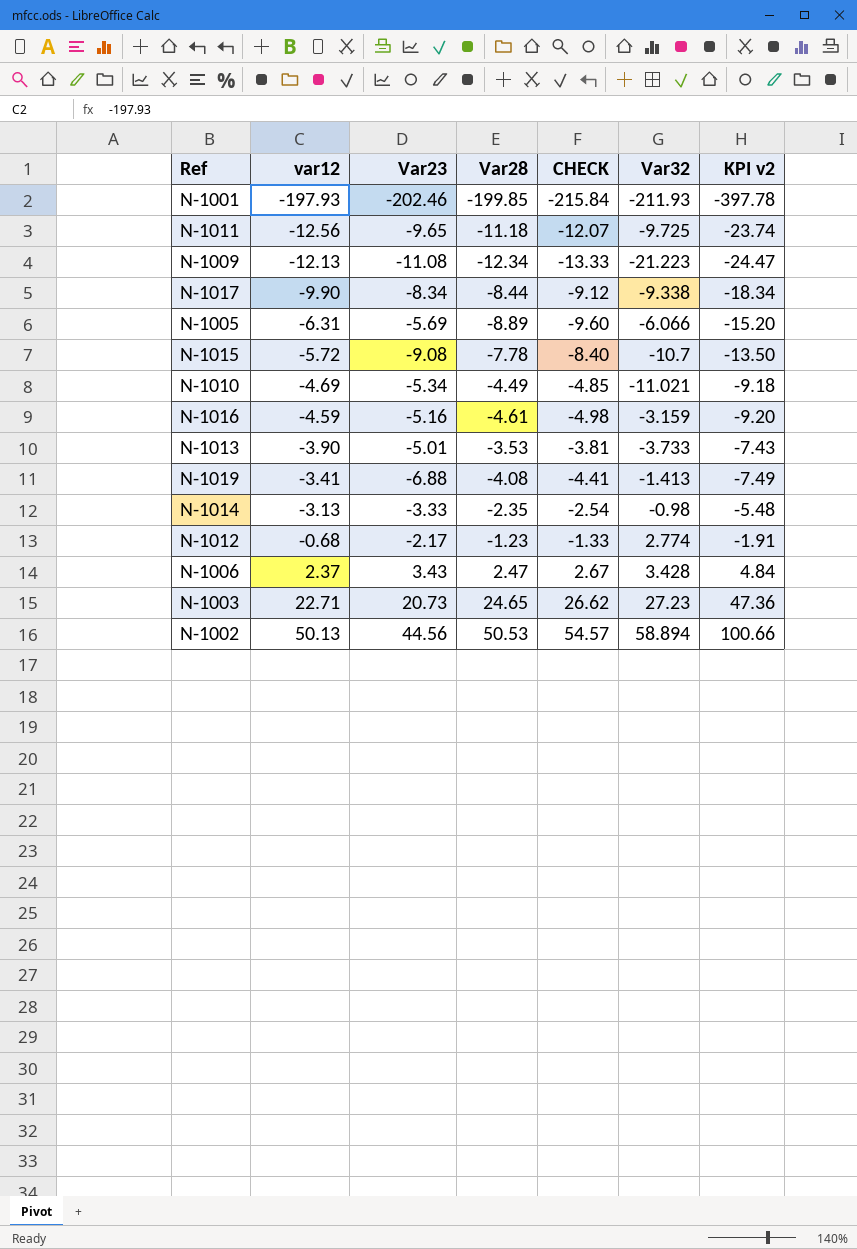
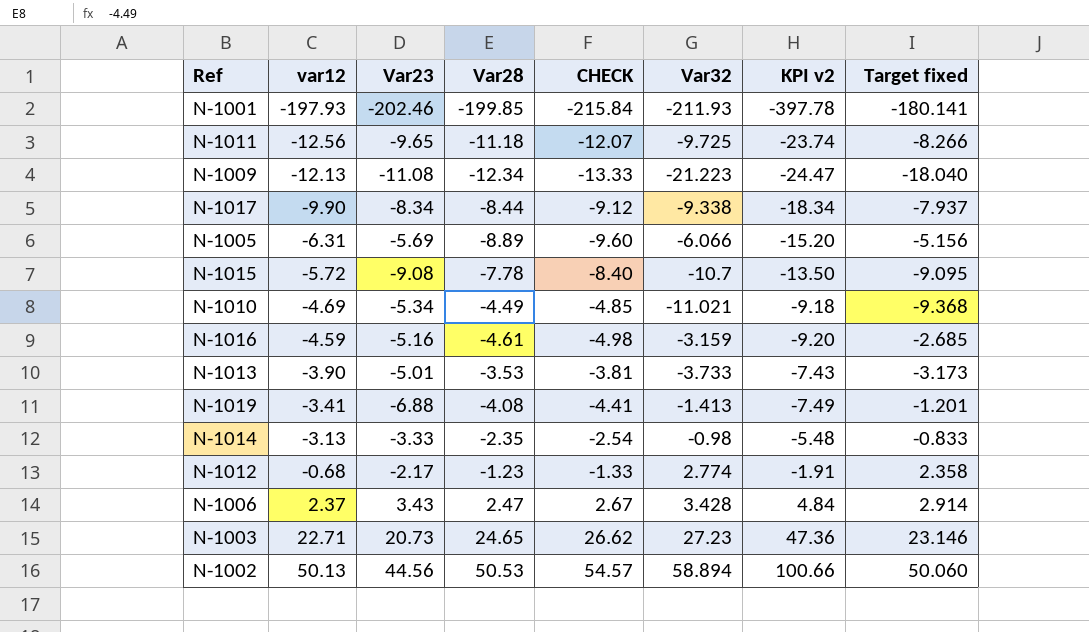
column Target fixed | formula: none -> [Var32] * 0.85

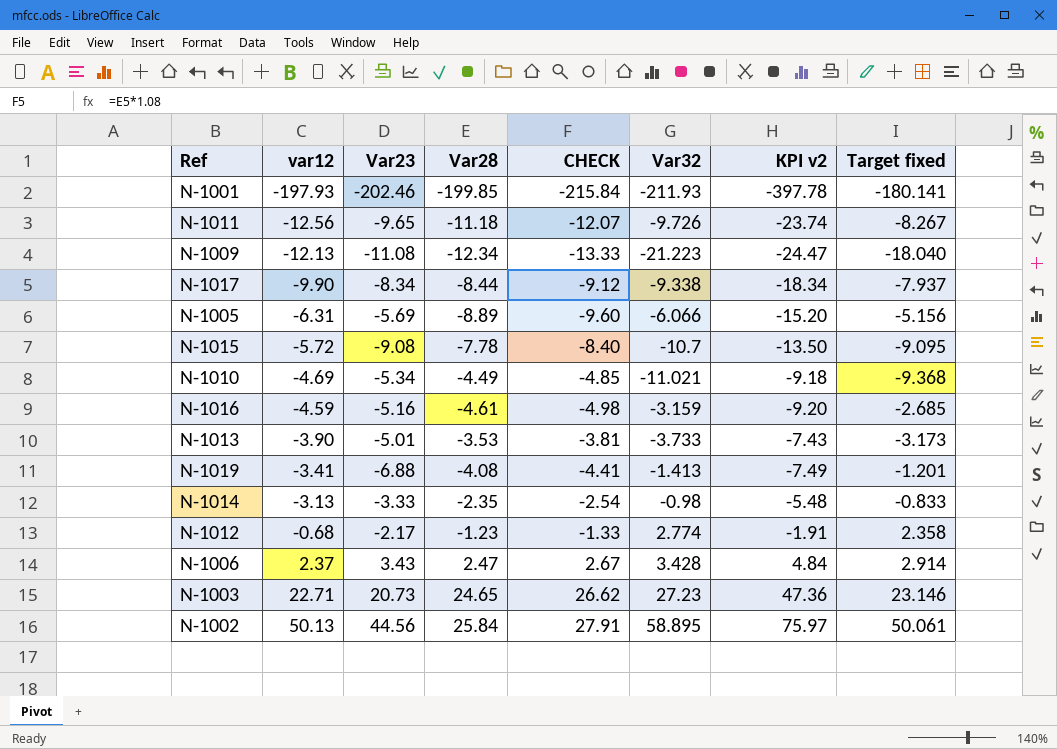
N-1011 | Var32: -9.725 -> -9.726
N-1011 | Target fixed: -8.266 -> -8.267
N-1002 | Var28: 50.53 -> 25.84
N-1002 | CHECK: 54.57 -> 27.91
N-1002 | Var32: 58.894 -> 58.895
N-1002 | KPI v2: 100.66 -> 75.97
N-1002 | Target fixed: 50.060 -> 50.061

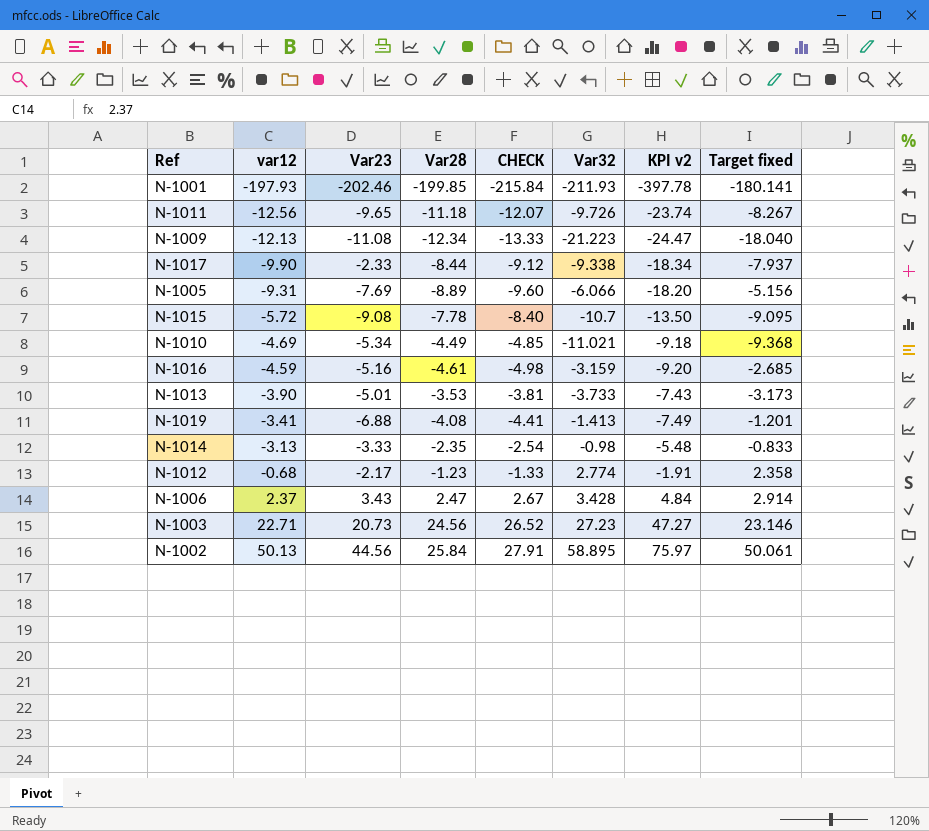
N-1017 | Var23: -8.34 -> -2.33
N-1005 | var12: -6.31 -> -9.31
N-1005 | Var23: -5.69 -> -7.69
N-1005 | KPI v2: -15.20 -> -18.20
N-1003 | Var28: 24.65 -> 24.56
N-1003 | CHECK: 26.62 -> 26.52
N-1003 | KPI v2: 47.36 -> 47.27

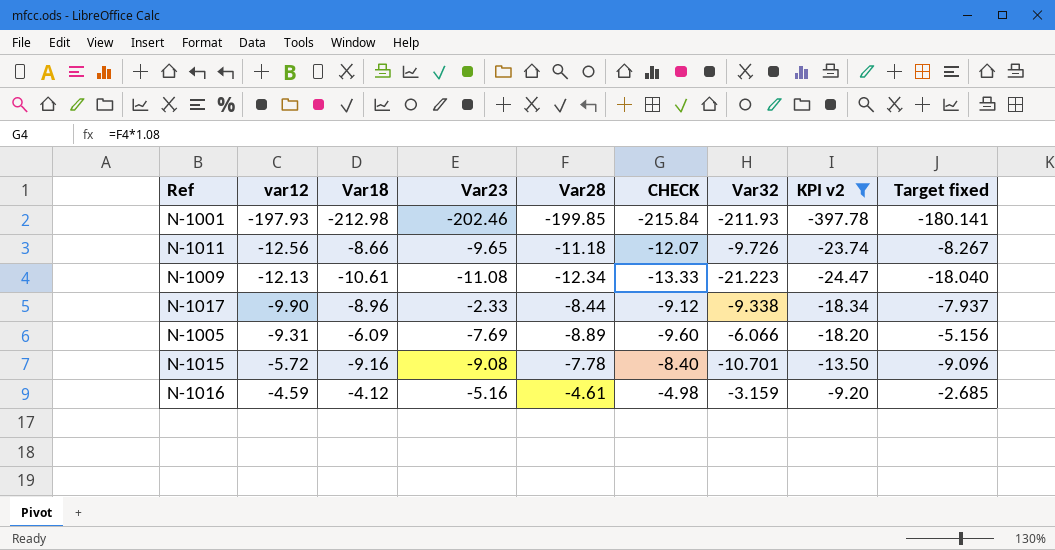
filter: none -> KPI v2 <= -9.20
column Var18 | position: none -> 3
N-1015 | Var32: -10.7 -> -10.701
N-1015 | Target fixed: -9.095 -> -9.096

